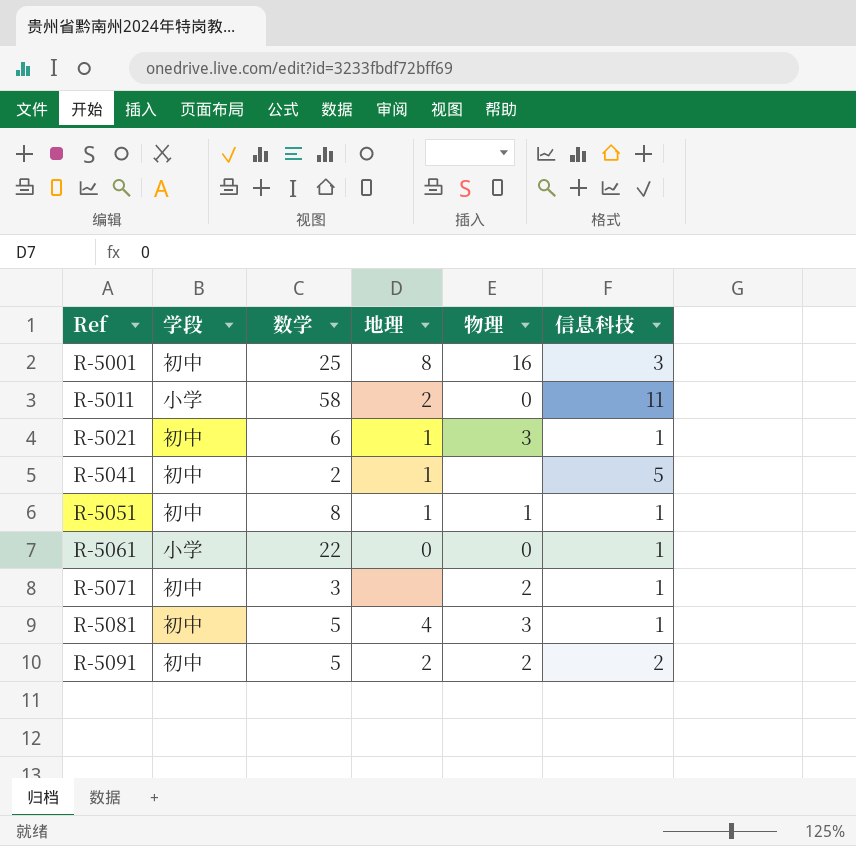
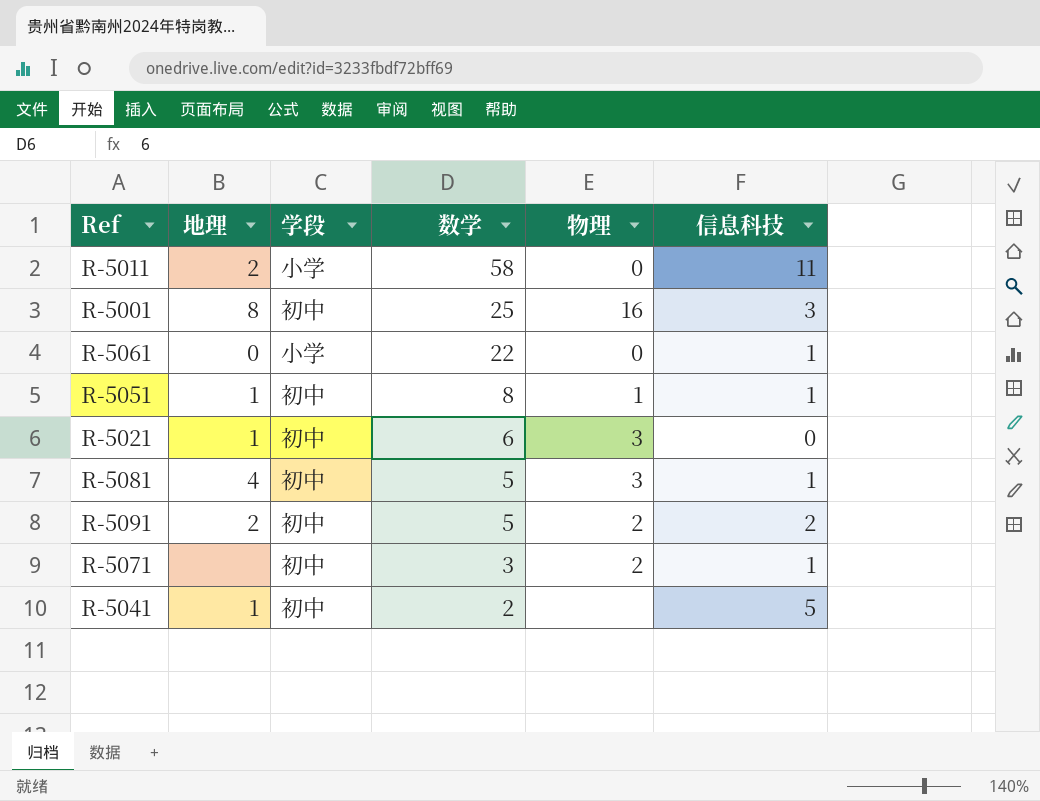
row order: Ref ascending -> 数学 descending
column 地理 | position: 4 -> 2
R-5021 | 信息科技: 1 -> 0

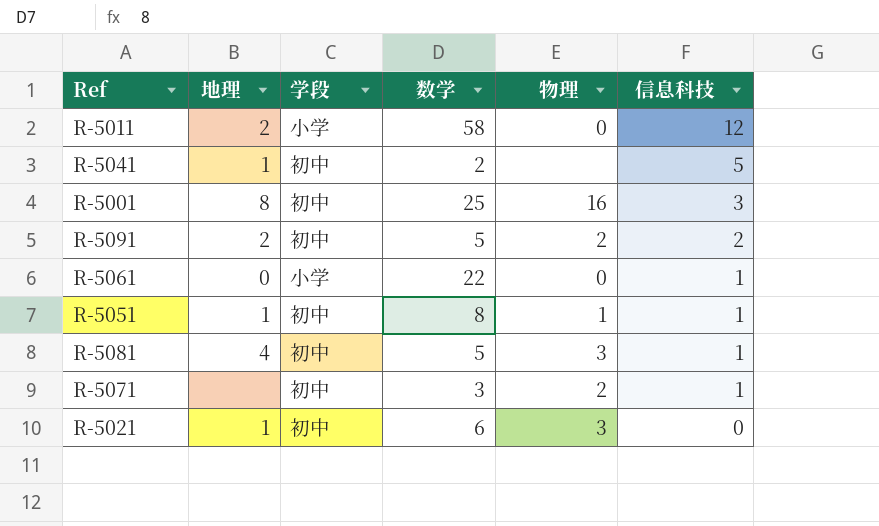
row order: 数学 descending -> 信息科技 descending
R-5011 | 信息科技: 11 -> 12

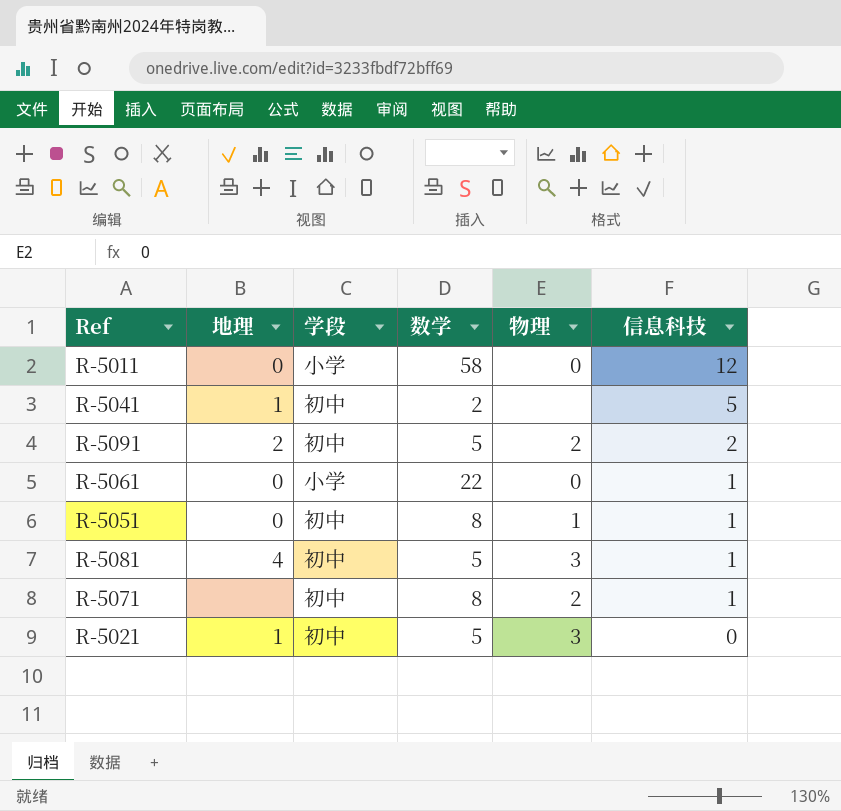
row R-5001: 8 | 初中 | 25 | 16 | 3 -> none
R-5011 | 地理: 2 -> 0
R-5051 | 地理: 1 -> 0
R-5071 | 数学: 3 -> 8
R-5021 | 数学: 6 -> 5

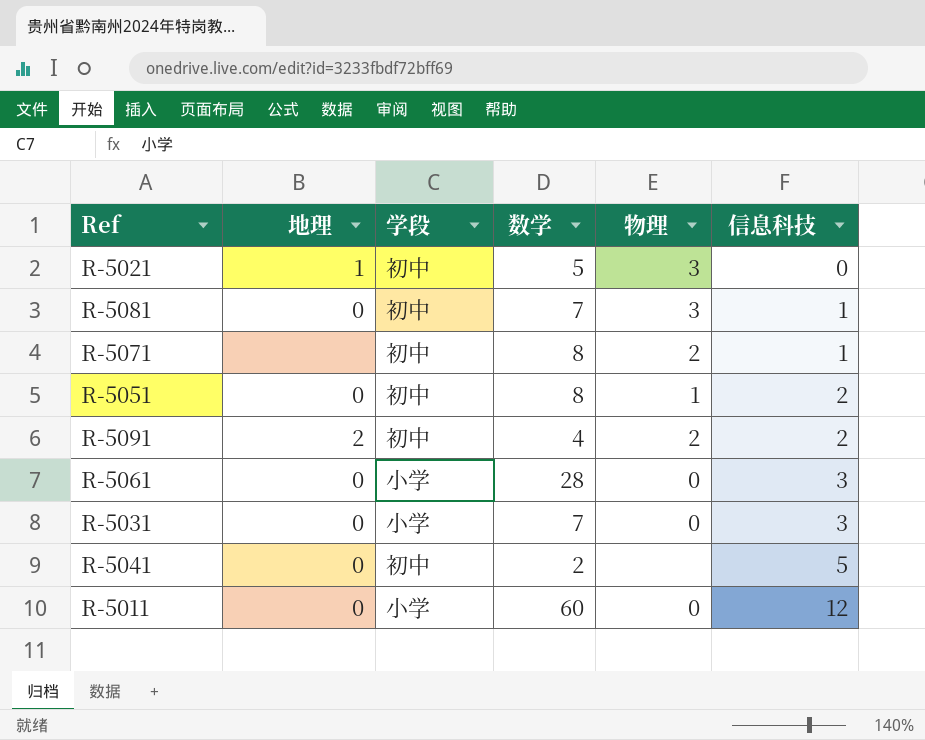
row order: 信息科技 descending -> 信息科技 ascending
R-5081 | 地理: 4 -> 0
R-5081 | 数学: 5 -> 7
R-5051 | 信息科技: 1 -> 2
R-5091 | 数学: 5 -> 4
R-5061 | 数学: 22 -> 28
R-5061 | 信息科技: 1 -> 3
row R-5031: none -> 0 | 小学 | 7 | 0 | 3
R-5041 | 地理: 1 -> 0
R-5011 | 数学: 58 -> 60

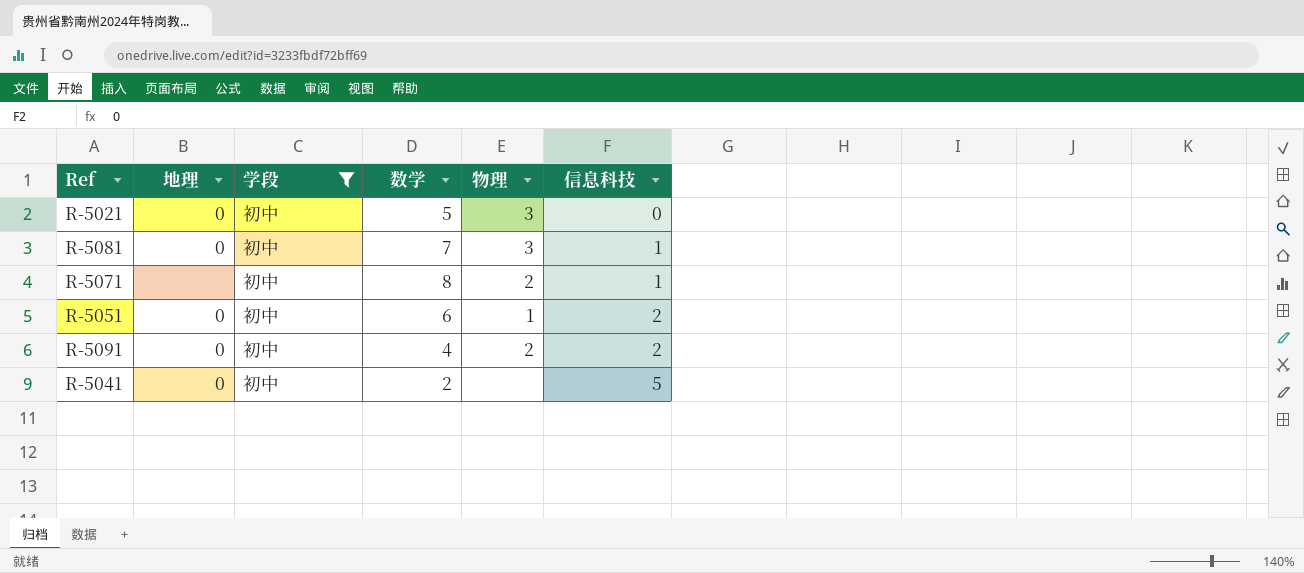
filter: none -> 学段 = 初中
R-5021 | 地理: 1 -> 0
R-5051 | 数学: 8 -> 6
R-5091 | 地理: 2 -> 0

